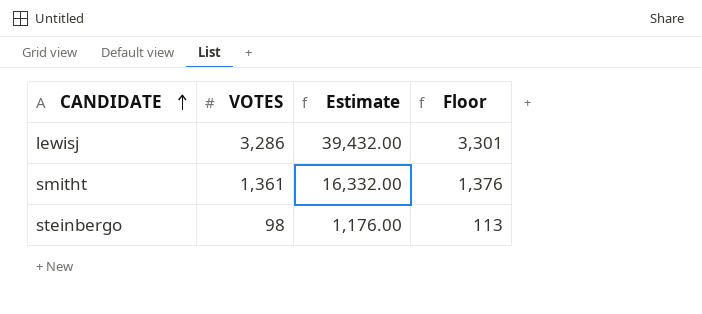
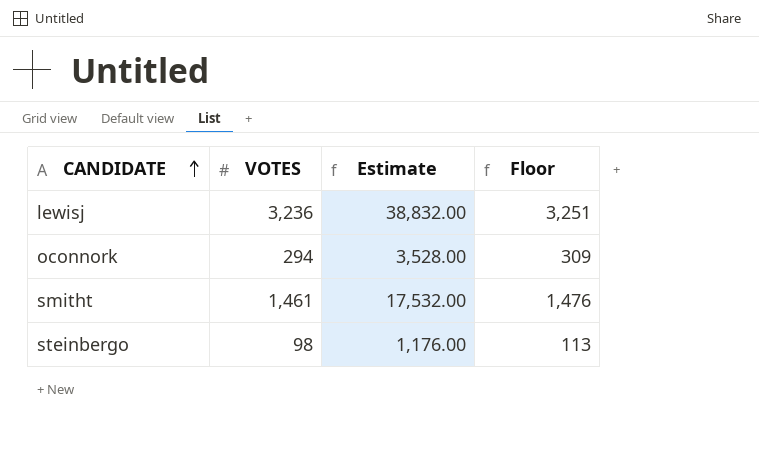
lewisj | VOTES: 3,286 -> 3,236
lewisj | Estimate: 39,432.00 -> 38,832.00
lewisj | Floor: 3,301 -> 3,251
row oconnork: none -> 294 | 3,528.00 | 309
smitht | VOTES: 1,361 -> 1,461
smitht | Estimate: 16,332.00 -> 17,532.00
smitht | Floor: 1,376 -> 1,476

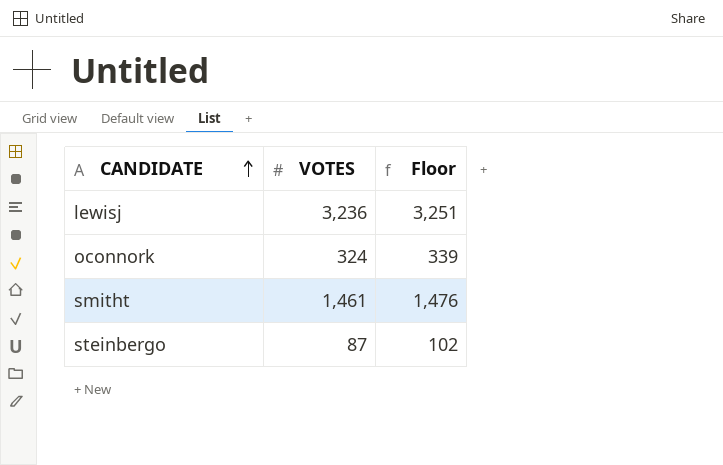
column Estimate | formula: [VOTES] * 12 -> none
oconnork | VOTES: 294 -> 324
oconnork | Floor: 309 -> 339
steinbergo | VOTES: 98 -> 87
steinbergo | Floor: 113 -> 102

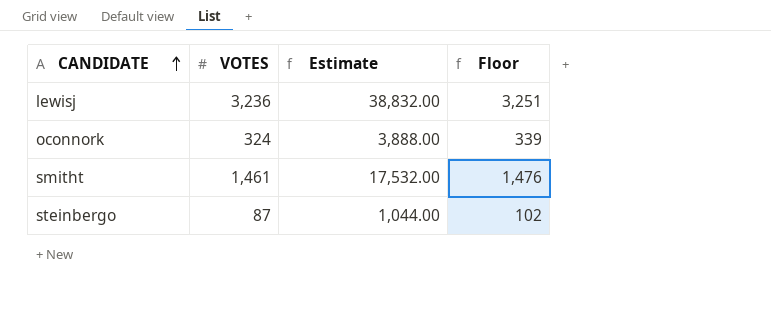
column Estimate | formula: none -> [VOTES] * 12

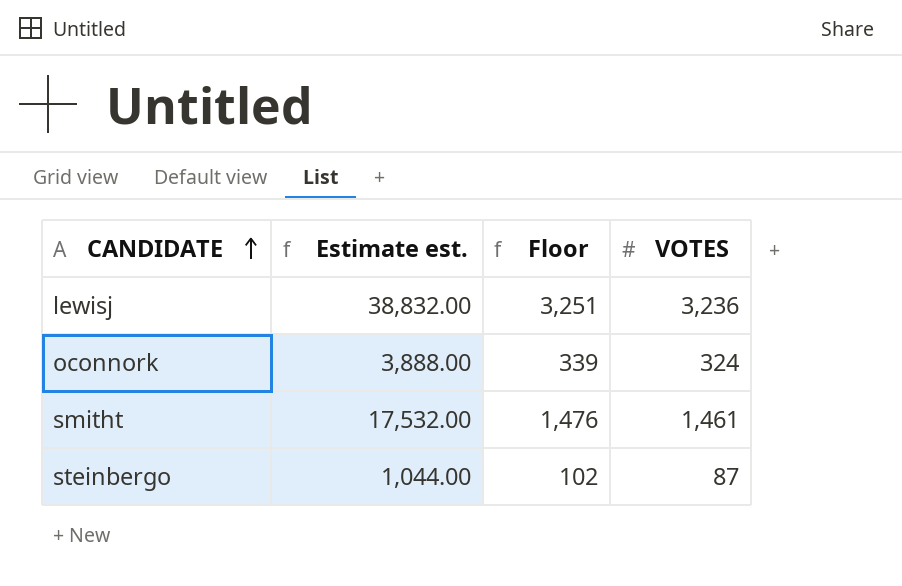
column name: Estimate -> Estimate est.
column VOTES | position: 2 -> 4

